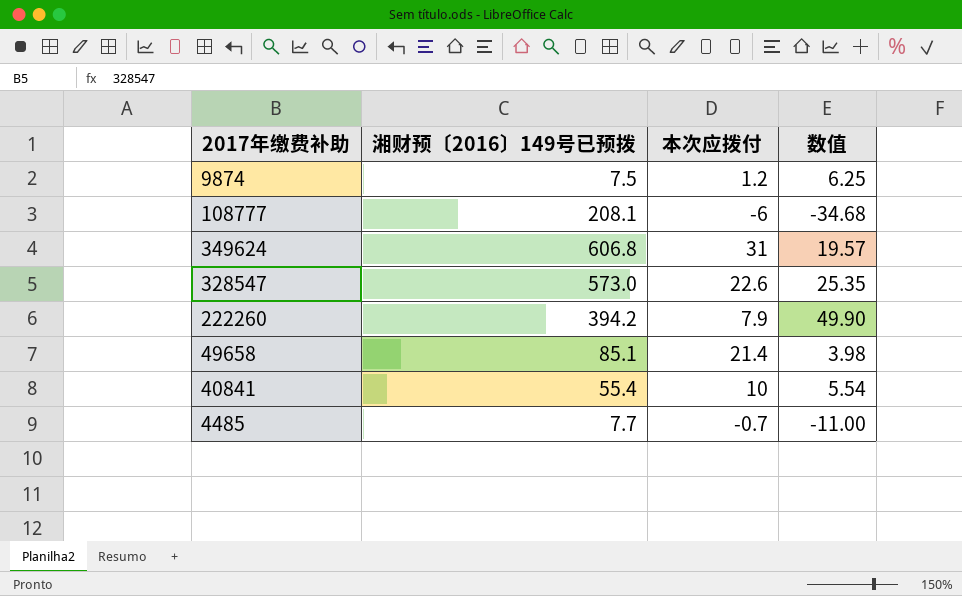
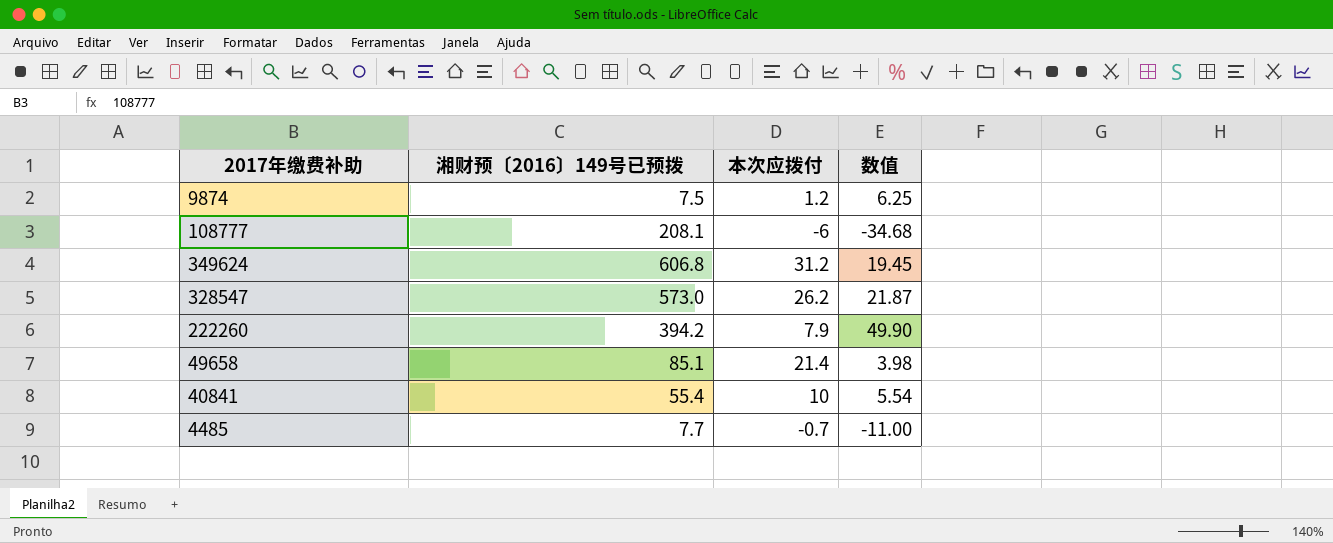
349624 | 本次应拨付: 31 -> 31.2
349624 | 数值: 19.57 -> 19.45
328547 | 本次应拨付: 22.6 -> 26.2
328547 | 数值: 25.35 -> 21.87

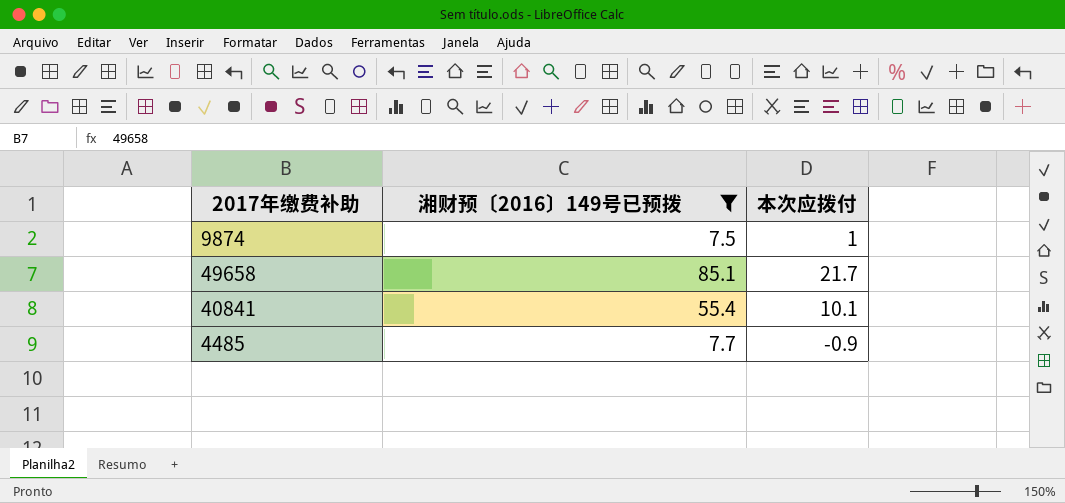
filter: none -> 湘财预〔2016〕149号已预拨 <= 85.1
column 数值 | formula: [湘财预〔2016〕149号已预拨] / [本次应拨付] -> none
9874 | 本次应拨付: 1.2 -> 1
49658 | 本次应拨付: 21.4 -> 21.7
40841 | 本次应拨付: 10 -> 10.1
4485 | 本次应拨付: -0.7 -> -0.9

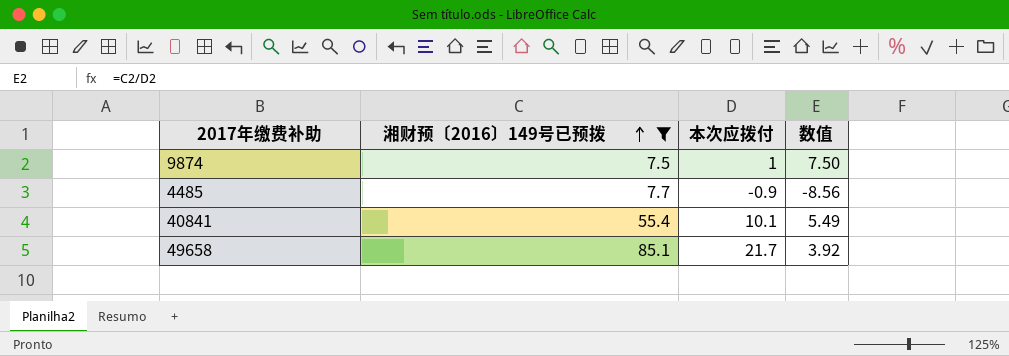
row order: none -> 湘财预〔2016〕149号已预拨 ascending
column 数值 | formula: none -> [湘财预〔2016〕149号已预拨] / [本次应拨付]

